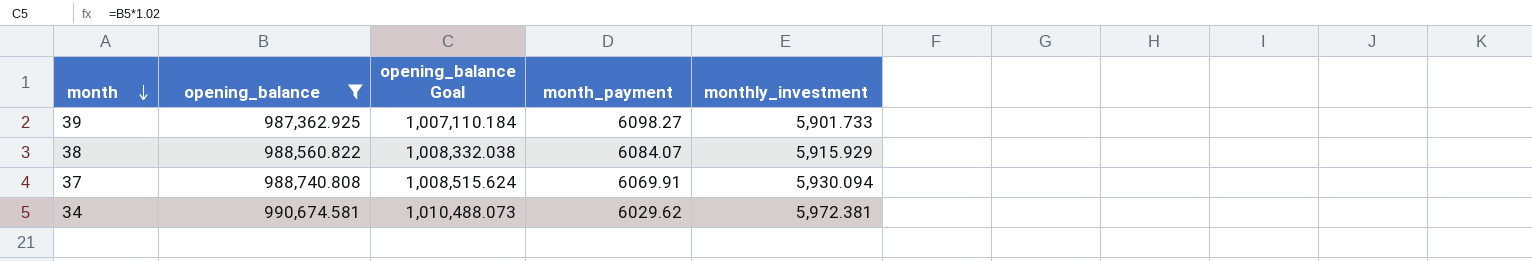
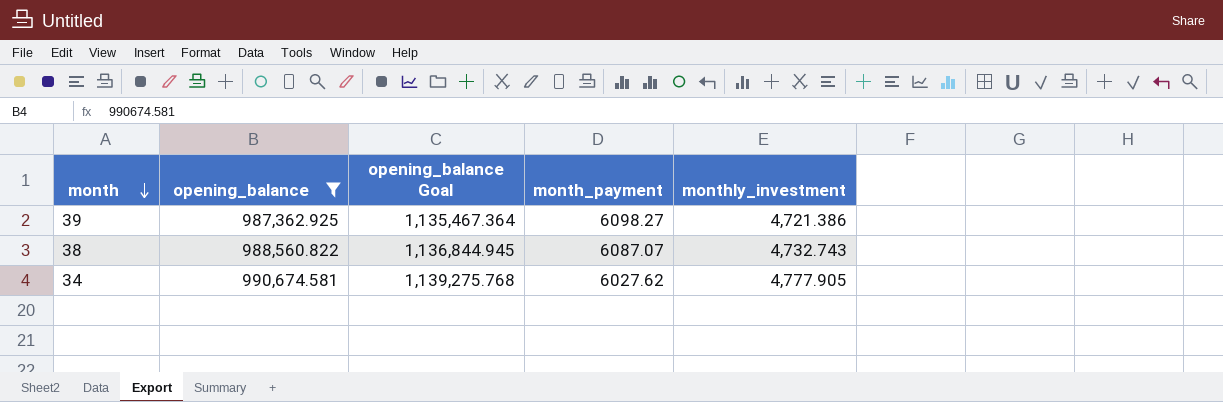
column opening_balance Goal | formula: [opening_balance] * 1.02 -> [opening_balance] * 1.15
row 37: 988,740.808 | 1,008,515.624 | 6069.91 | 5,930.094 -> none
39 | monthly_investment: 5,901.733 -> 4,721.386
38 | month_payment: 6084.07 -> 6087.07
38 | monthly_investment: 5,915.929 -> 4,732.743
34 | month_payment: 6029.62 -> 6027.62
34 | monthly_investment: 5,972.381 -> 4,777.905

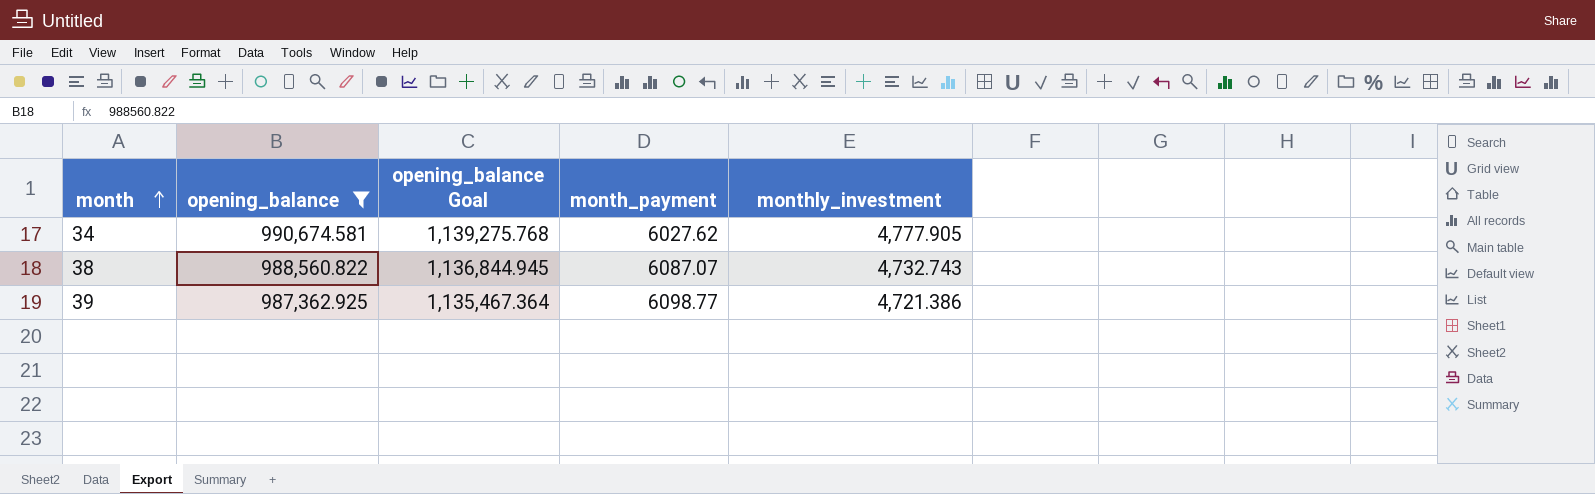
row order: month descending -> month ascending
39 | month_payment: 6098.27 -> 6098.77

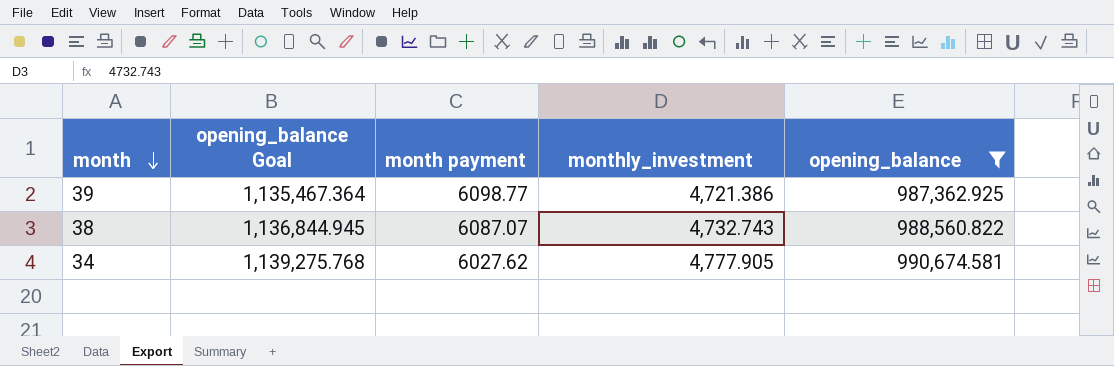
row order: month ascending -> month descending
column name: month_payment -> month payment
column opening_balance | position: 2 -> 5

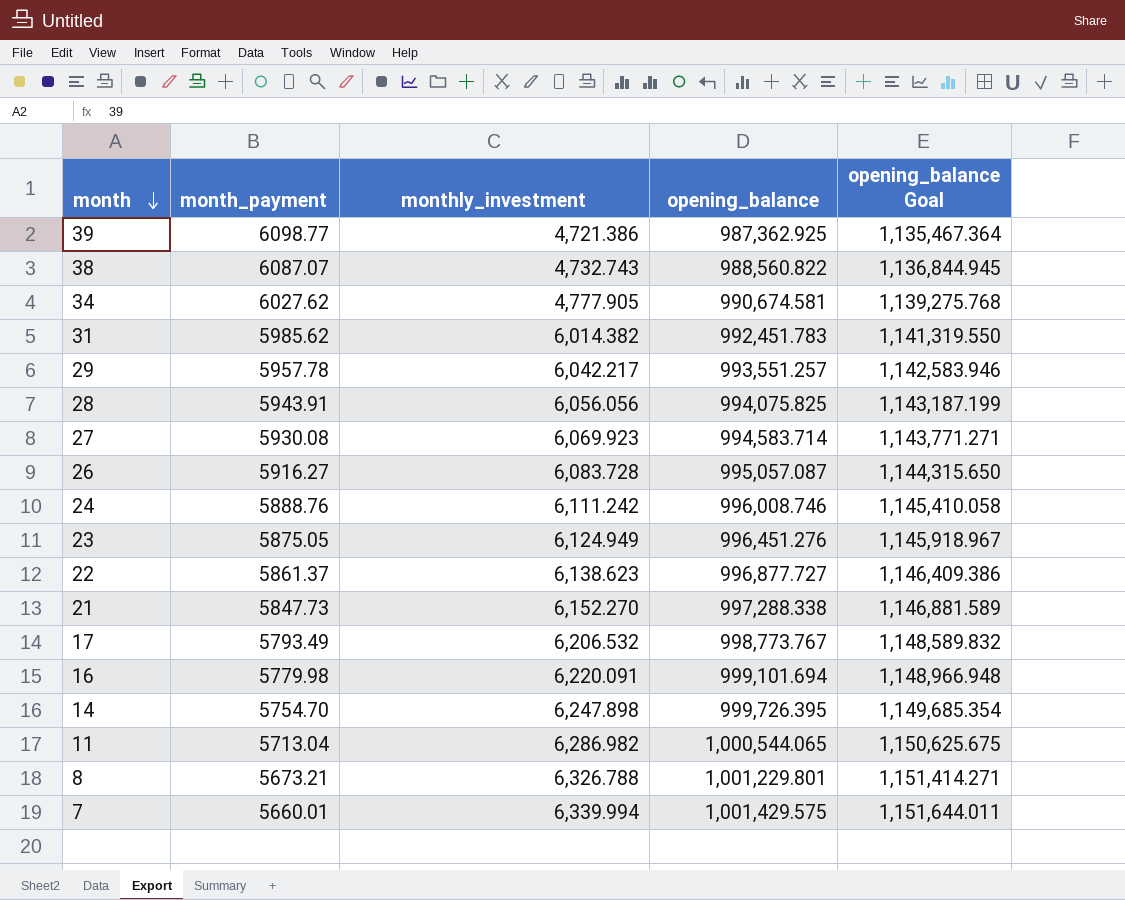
filter: opening_balance <= 990,674.581 -> none
column name: month payment -> month_payment
column opening_balance Goal | position: 2 -> 5

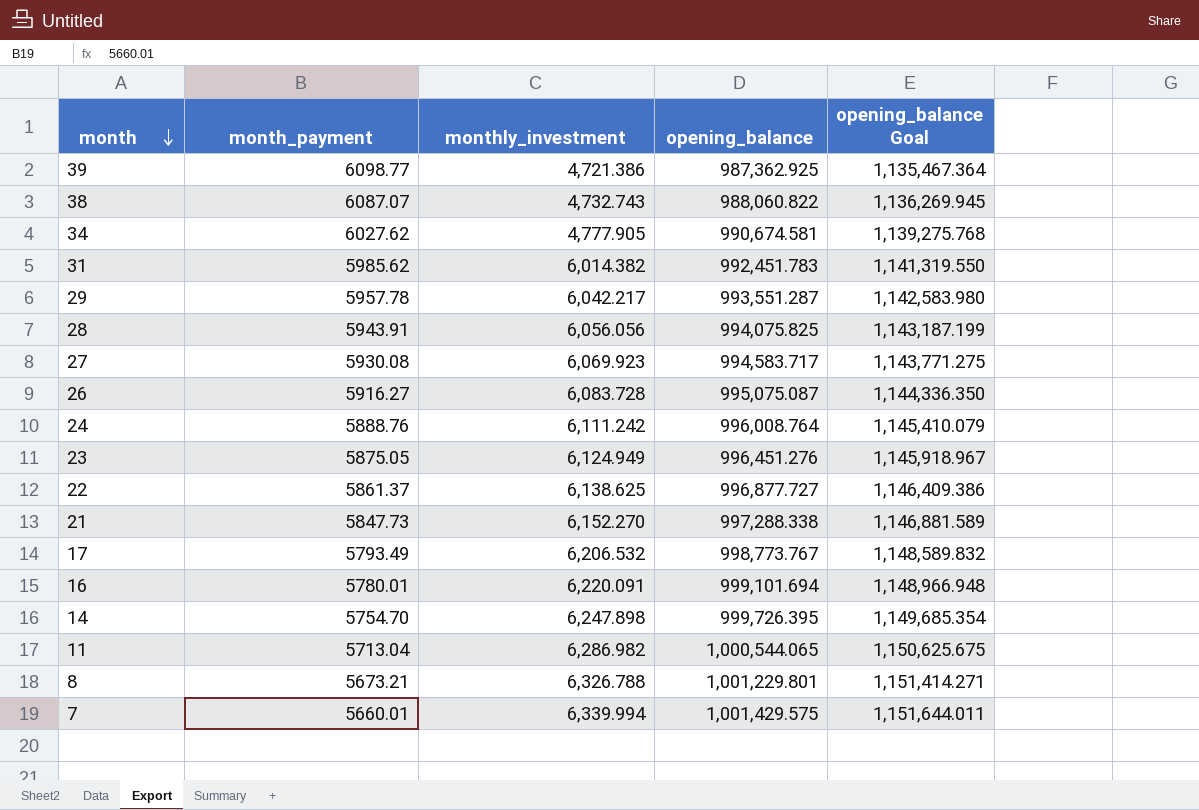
38 | opening_balance: 988,560.822 -> 988,060.822
38 | opening_balance Goal: 1,136,844.945 -> 1,136,269.945
29 | opening_balance: 993,551.257 -> 993,551.287
29 | opening_balance Goal: 1,142,583.946 -> 1,142,583.980
27 | opening_balance: 994,583.714 -> 994,583.717
27 | opening_balance Goal: 1,143,771.271 -> 1,143,771.275
26 | opening_balance: 995,057.087 -> 995,075.087
26 | opening_balance Goal: 1,144,315.650 -> 1,144,336.350
24 | opening_balance: 996,008.746 -> 996,008.764
24 | opening_balance Goal: 1,145,410.058 -> 1,145,410.079
22 | monthly_investment: 6,138.623 -> 6,138.625
16 | month_payment: 5779.98 -> 5780.01

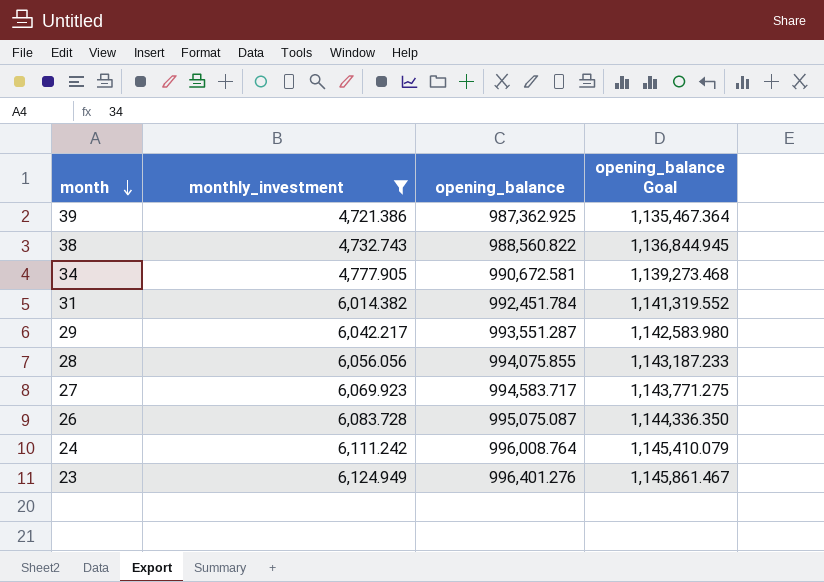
filter: none -> monthly_investment <= 6,124.949
column month_payment | position: 2 -> none
38 | opening_balance: 988,060.822 -> 988,560.822
38 | opening_balance Goal: 1,136,269.945 -> 1,136,844.945
34 | opening_balance: 990,674.581 -> 990,672.581
34 | opening_balance Goal: 1,139,275.768 -> 1,139,273.468
31 | opening_balance: 992,451.783 -> 992,451.784
31 | opening_balance Goal: 1,141,319.550 -> 1,141,319.552
28 | opening_balance: 994,075.825 -> 994,075.855
28 | opening_balance Goal: 1,143,187.199 -> 1,143,187.233
23 | opening_balance: 996,451.276 -> 996,401.276
23 | opening_balance Goal: 1,145,918.967 -> 1,145,861.467

